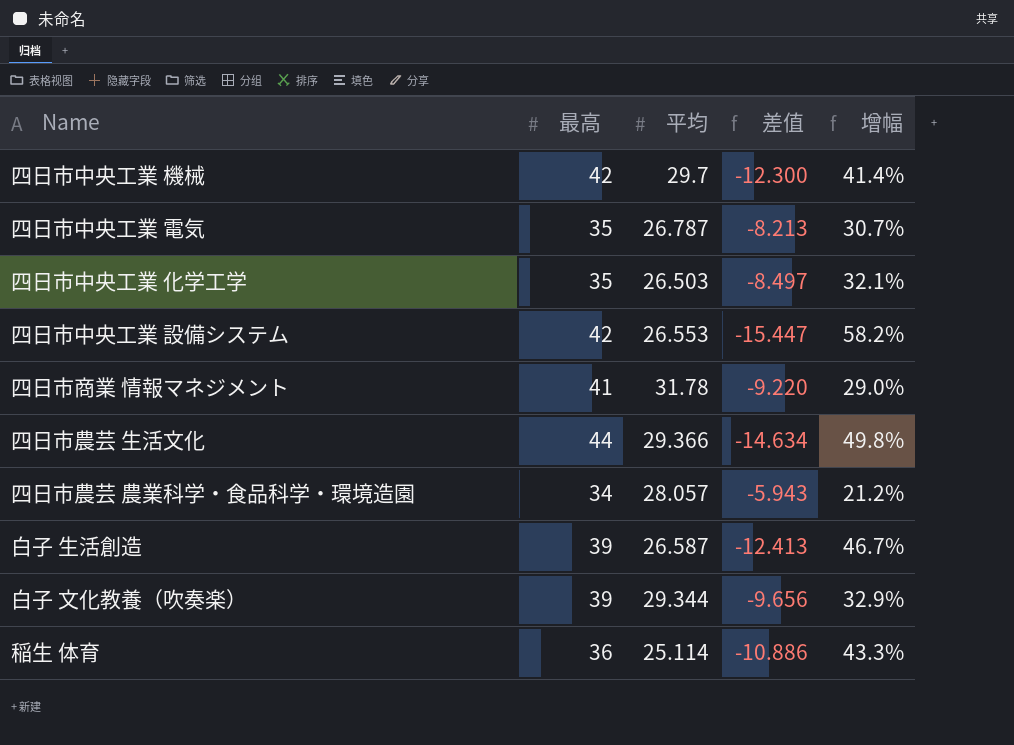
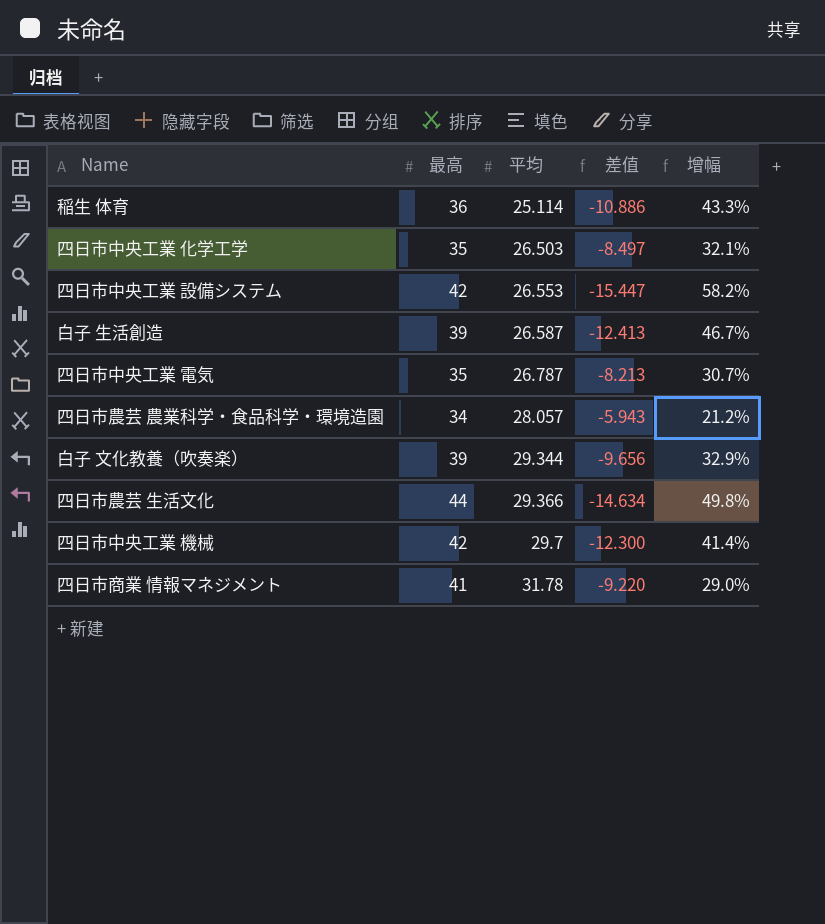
row order: none -> 平均 ascending

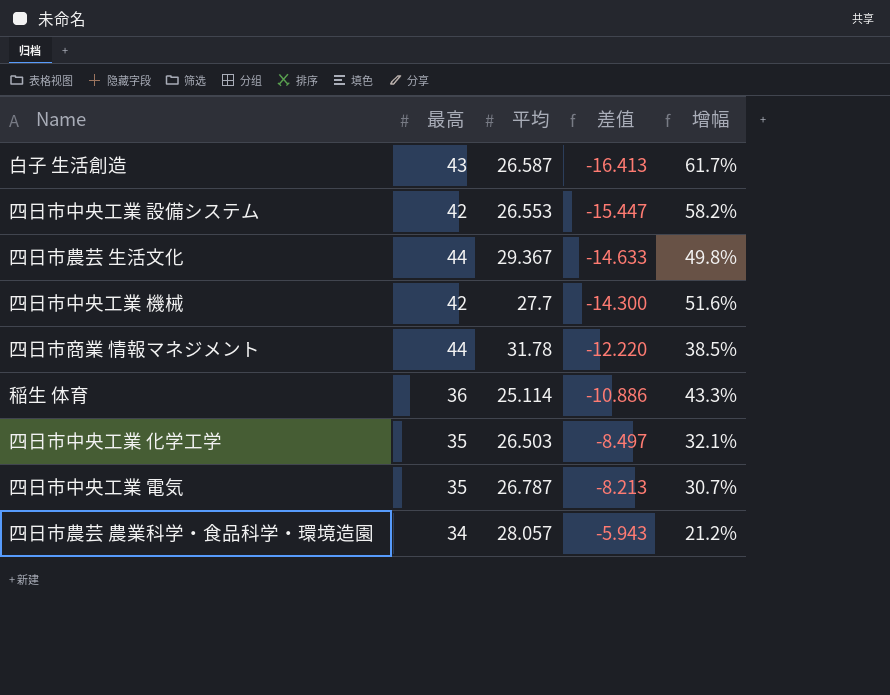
row order: 平均 ascending -> 差值 ascending
row 白子 文化教養（吹奏楽）: 39 | 29.344 | -9.656 | 32.9% -> none
白子 生活創造 | 最高: 39 -> 43
白子 生活創造 | 差值: -12.413 -> -16.413
白子 生活創造 | 增幅: 46.7% -> 61.7%
四日市農芸 生活文化 | 平均: 29.366 -> 29.367
四日市農芸 生活文化 | 差值: -14.634 -> -14.633
四日市中央工業 機械 | 平均: 29.7 -> 27.7
四日市中央工業 機械 | 差值: -12.300 -> -14.300
四日市中央工業 機械 | 增幅: 41.4% -> 51.6%
四日市商業 情報マネジメント | 最高: 41 -> 44
四日市商業 情報マネジメント | 差值: -9.220 -> -12.220
四日市商業 情報マネジメント | 增幅: 29.0% -> 38.5%

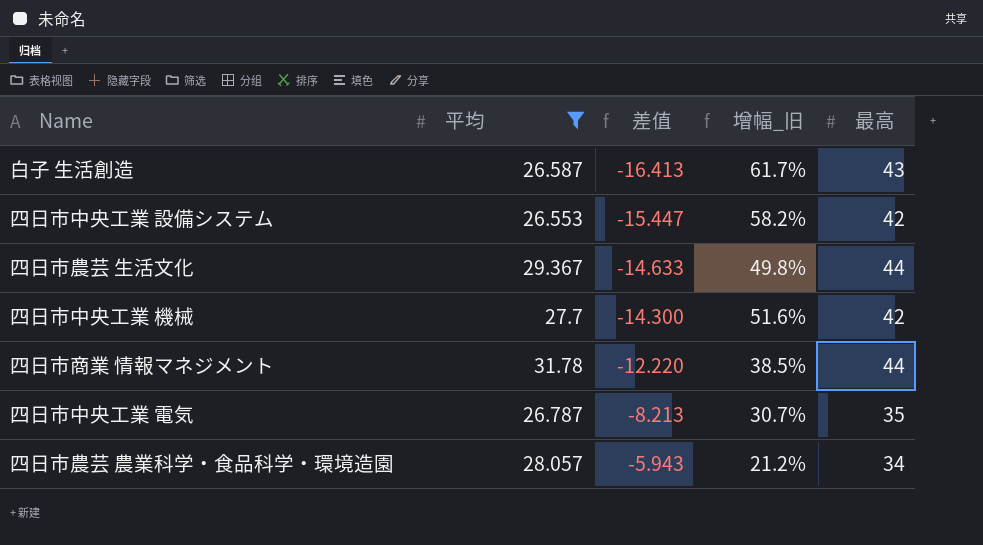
filter: none -> 平均 >= 26.553
column name: 增幅 -> 增幅_旧
column 最高 | position: 2 -> 5

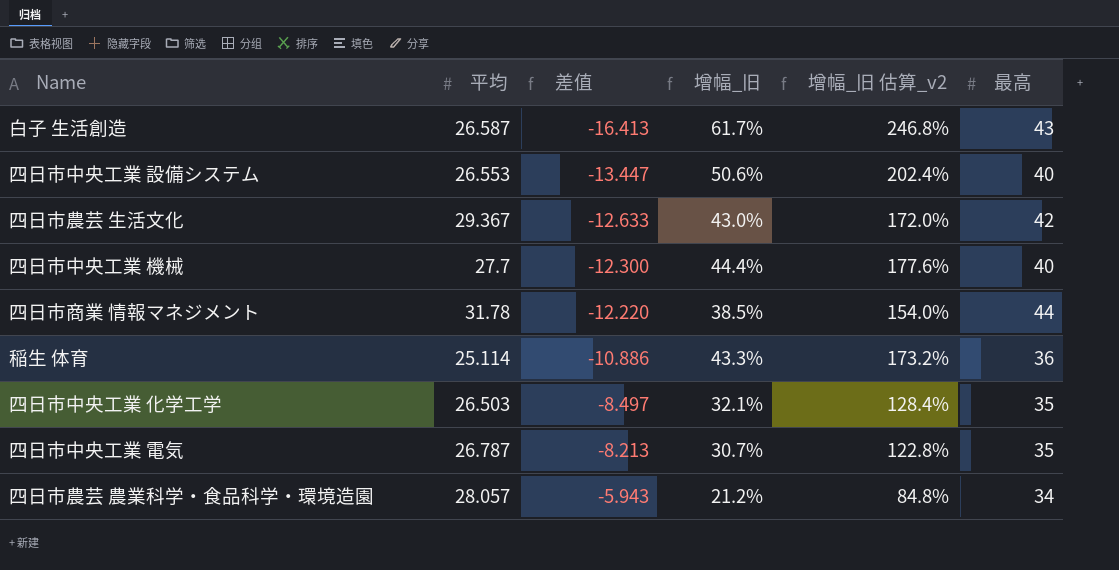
filter: 平均 >= 26.553 -> none
column 增幅_旧 估算_v2 | formula: none -> [增幅_旧] * 4
四日市中央工業 設備システム | 差值: -15.447 -> -13.447
四日市中央工業 設備システム | 增幅_旧: 58.2% -> 50.6%
四日市中央工業 設備システム | 最高: 42 -> 40
四日市農芸 生活文化 | 差值: -14.633 -> -12.633
四日市農芸 生活文化 | 增幅_旧: 49.8% -> 43.0%
四日市農芸 生活文化 | 最高: 44 -> 42
四日市中央工業 機械 | 差值: -14.300 -> -12.300
四日市中央工業 機械 | 增幅_旧: 51.6% -> 44.4%
四日市中央工業 機械 | 最高: 42 -> 40

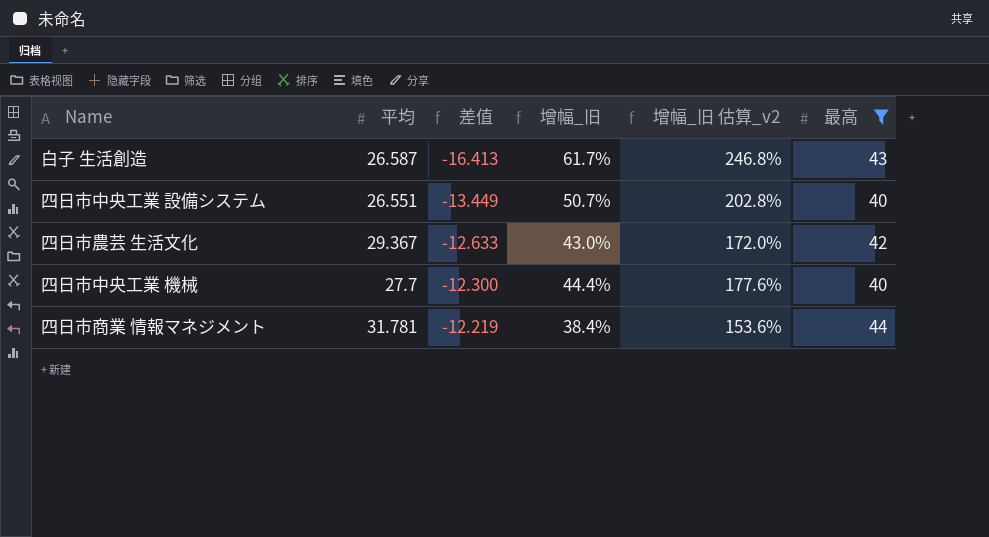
filter: none -> 最高 >= 40
四日市中央工業 設備システム | 平均: 26.553 -> 26.551
四日市中央工業 設備システム | 差值: -13.447 -> -13.449
四日市中央工業 設備システム | 增幅_旧: 50.6% -> 50.7%
四日市中央工業 設備システム | 增幅_旧 估算_v2: 202.4% -> 202.8%
四日市商業 情報マネジメント | 平均: 31.78 -> 31.781
四日市商業 情報マネジメント | 差值: -12.220 -> -12.219
四日市商業 情報マネジメント | 增幅_旧: 38.5% -> 38.4%
四日市商業 情報マネジメント | 增幅_旧 估算_v2: 154.0% -> 153.6%

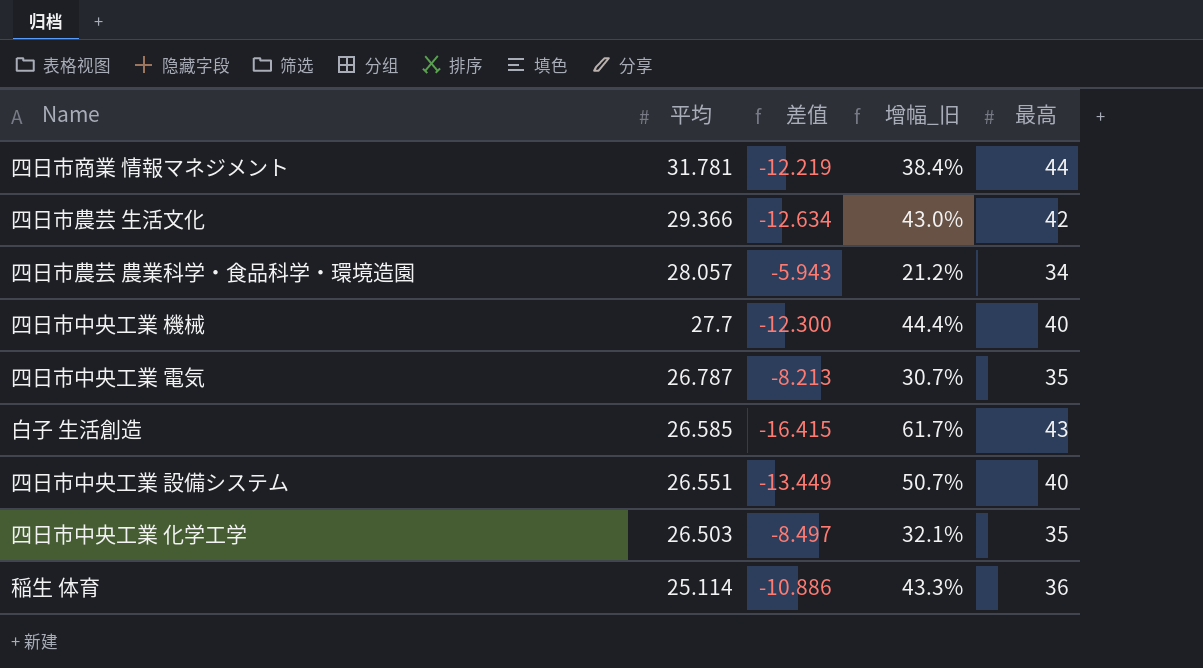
filter: 最高 >= 40 -> none
row order: 差值 ascending -> 平均 descending
column 增幅_旧 估算_v2 | formula: [增幅_旧] * 4 -> none
四日市農芸 生活文化 | 平均: 29.367 -> 29.366
四日市農芸 生活文化 | 差值: -12.633 -> -12.634
白子 生活創造 | 平均: 26.587 -> 26.585
白子 生活創造 | 差值: -16.413 -> -16.415

